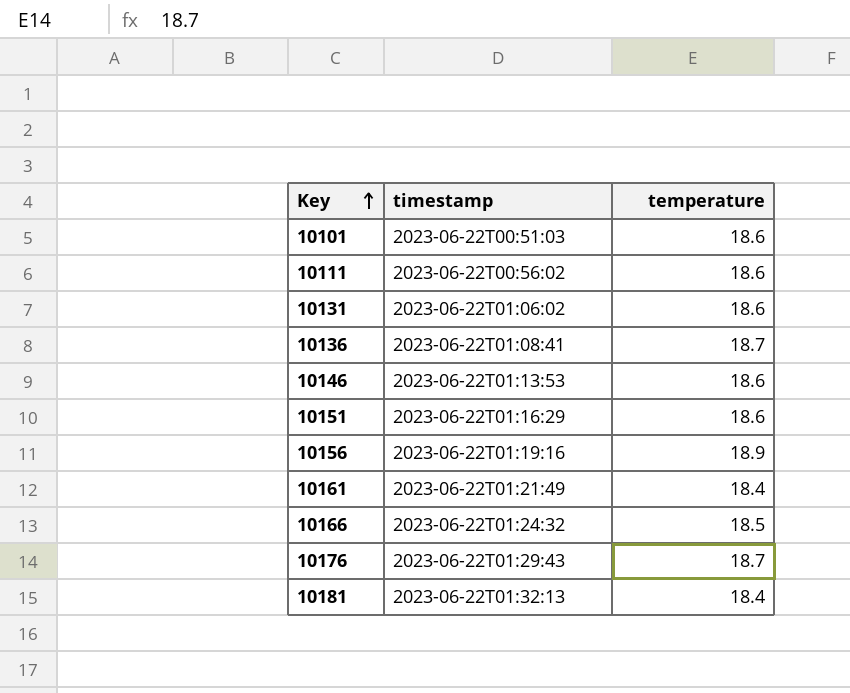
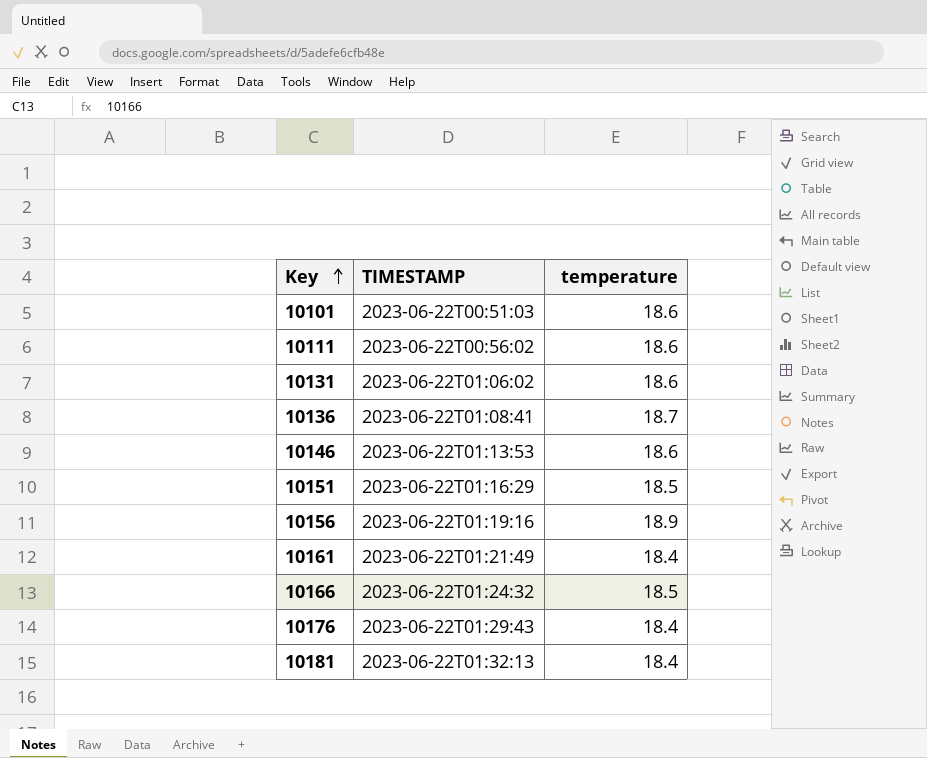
column name: timestamp -> TIMESTAMP
10151 | temperature: 18.6 -> 18.5
10176 | temperature: 18.7 -> 18.4

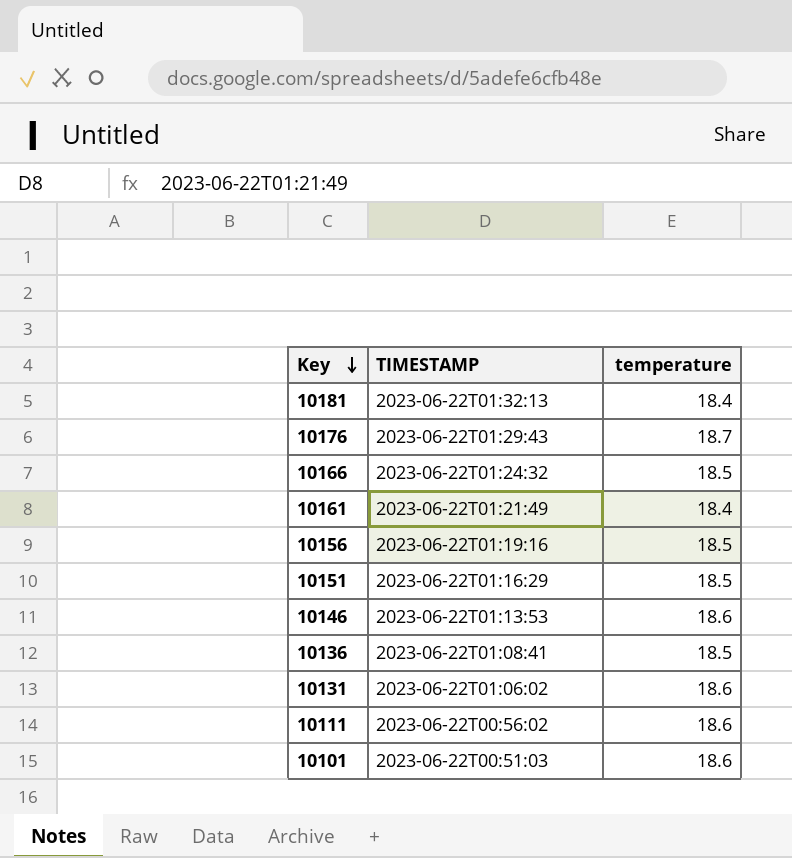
row order: Key ascending -> Key descending
10176 | temperature: 18.4 -> 18.7
10156 | temperature: 18.9 -> 18.5
10136 | temperature: 18.7 -> 18.5

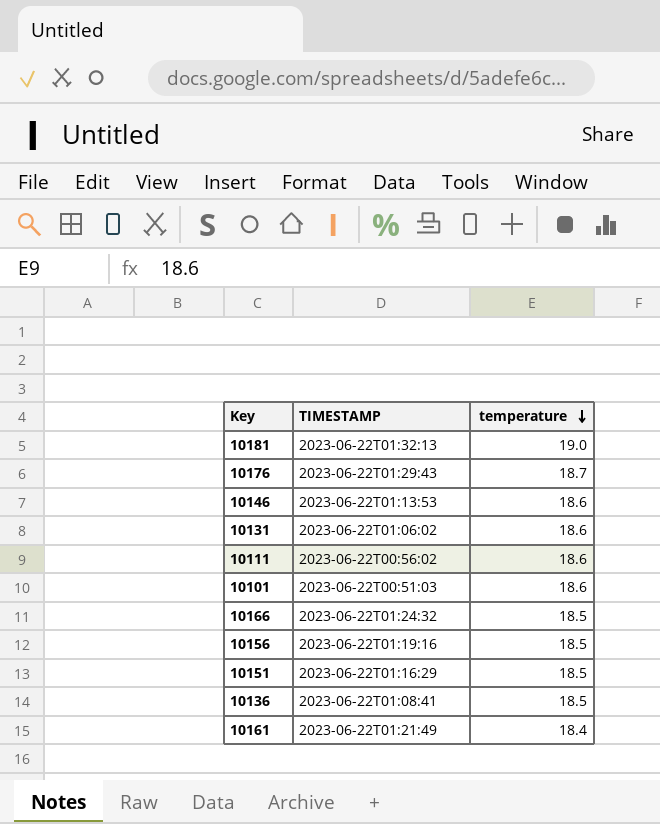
row order: Key descending -> temperature descending
10181 | temperature: 18.4 -> 19.0

